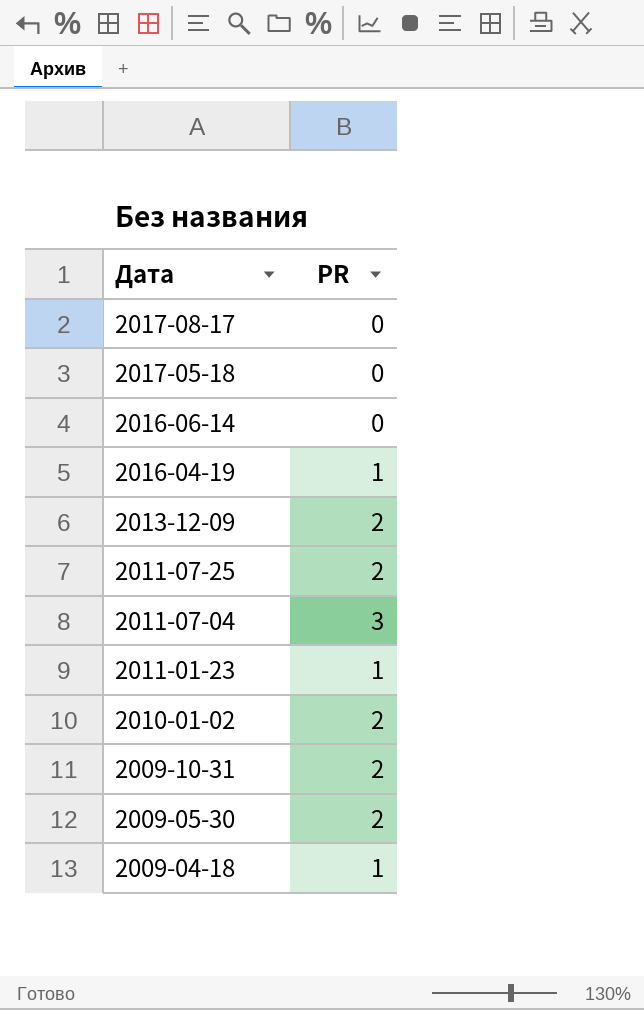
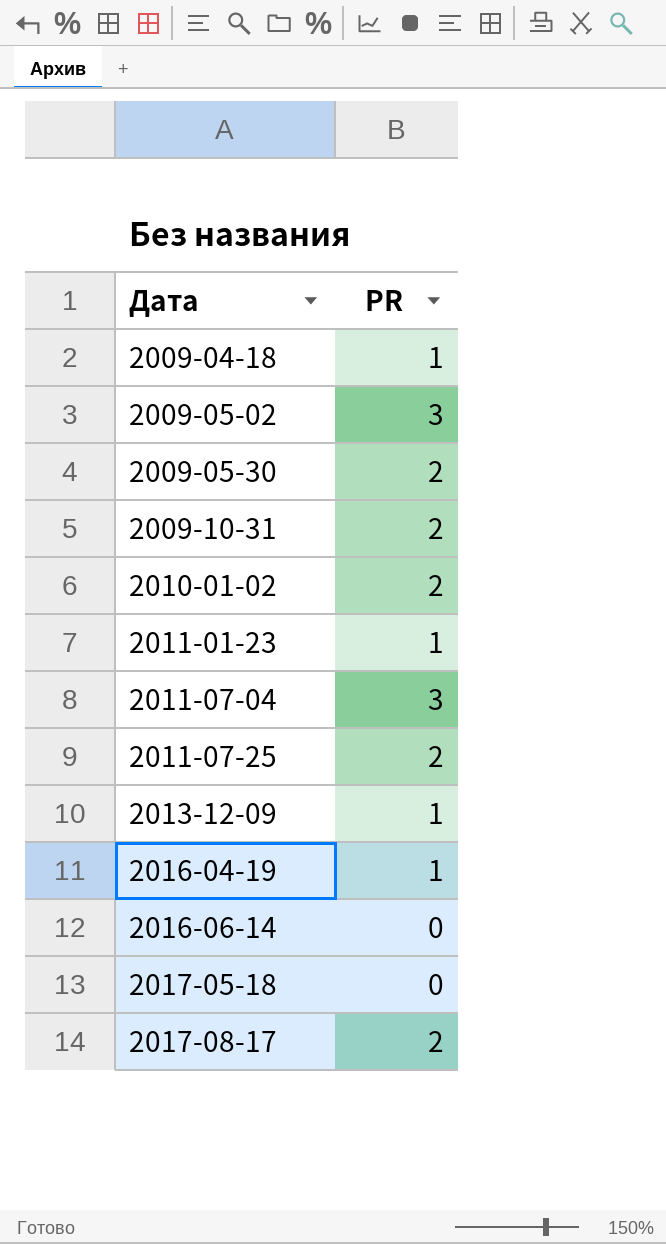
row order: Дата descending -> Дата ascending
row 2009-05-02: none -> 3
2013-12-09 | PR: 2 -> 1
2017-08-17 | PR: 0 -> 2

